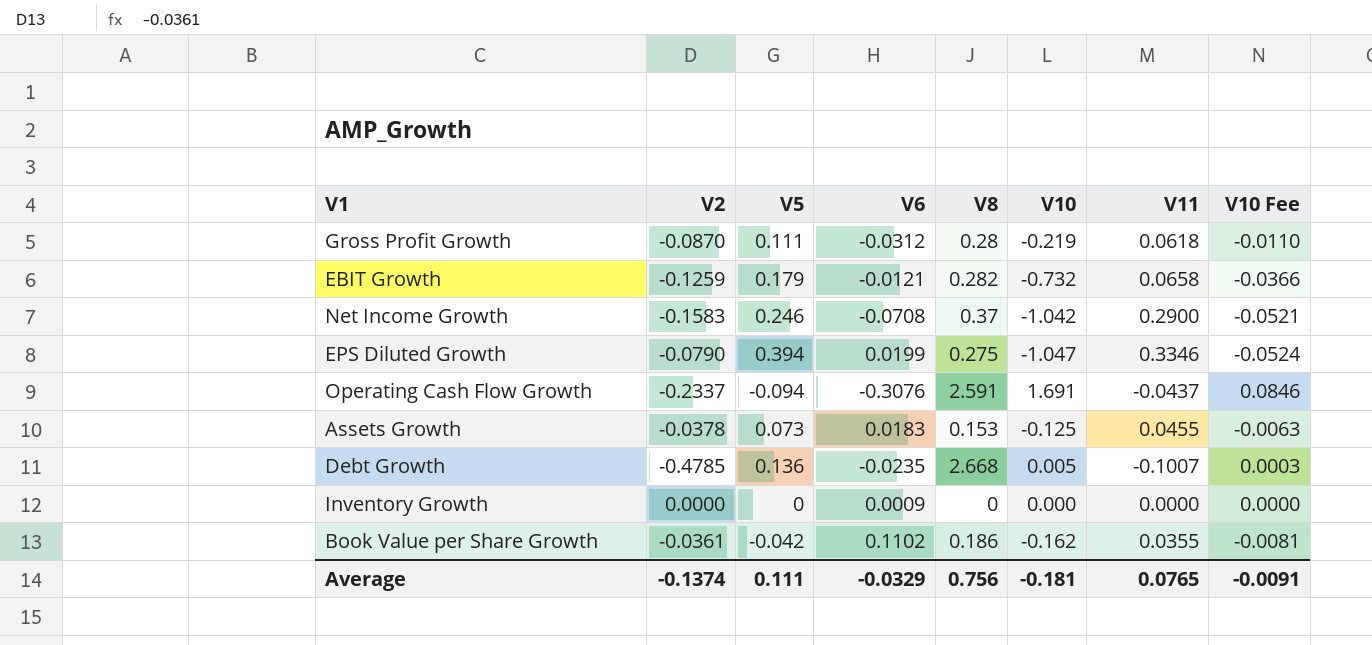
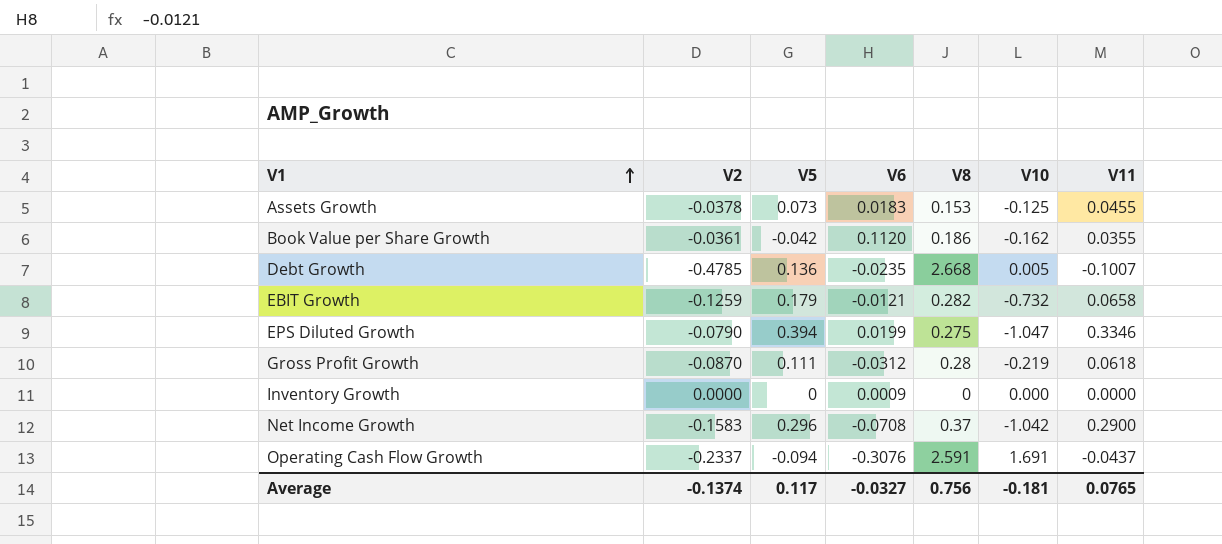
row order: none -> V1 ascending
column V10 Fee | formula: [V10] * 0.05 -> none
Book Value per Share Growth | V6: 0.1102 -> 0.1120
Net Income Growth | V5: 0.246 -> 0.296
Average | V5: 0.111 -> 0.117
Average | V6: -0.0329 -> -0.0327

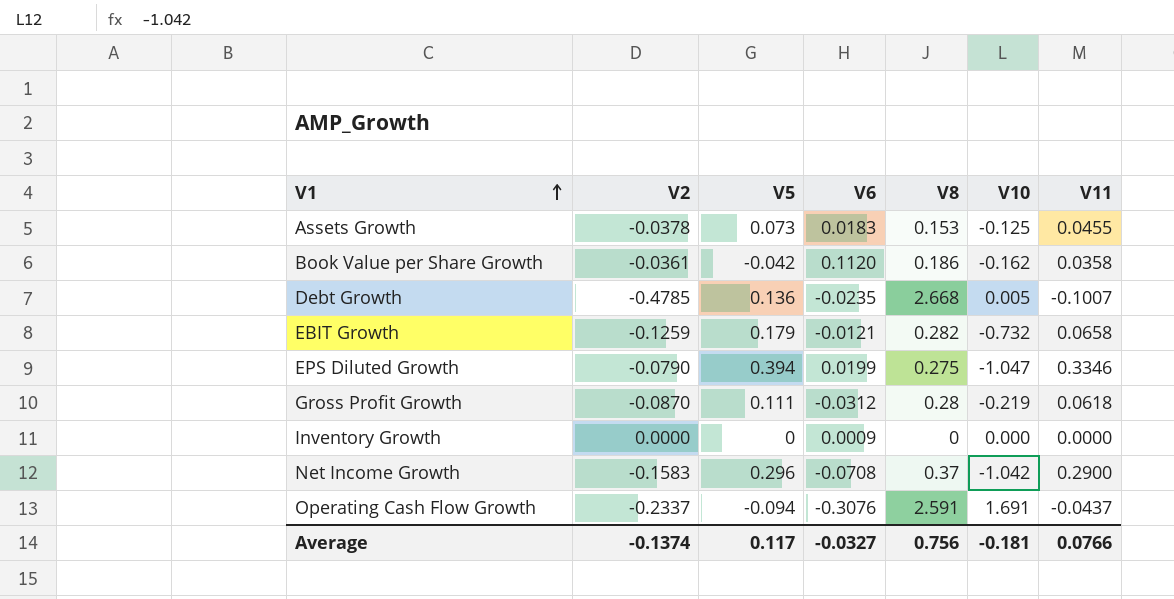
Book Value per Share Growth | V11: 0.0355 -> 0.0358
Average | V11: 0.0765 -> 0.0766

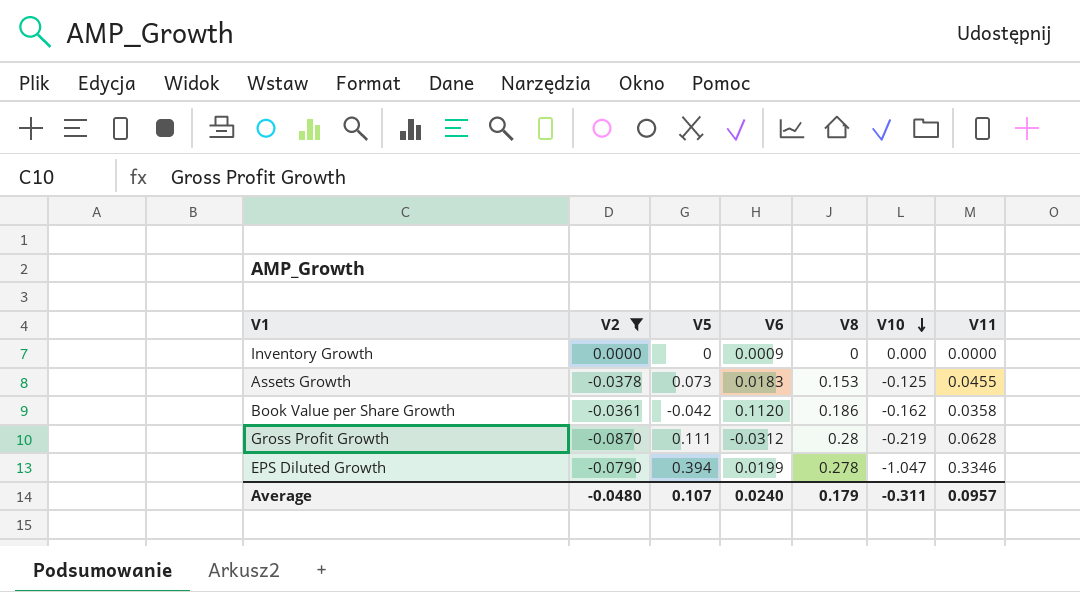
filter: none -> V2 >= -0.0870
row order: V1 ascending -> V10 descending
Gross Profit Growth | V11: 0.0618 -> 0.0628
EPS Diluted Growth | V8: 0.275 -> 0.278
Average | V2: -0.1374 -> -0.0480
Average | V5: 0.117 -> 0.107
Average | V6: -0.0327 -> 0.0240
Average | V8: 0.756 -> 0.179
Average | V10: -0.181 -> -0.311
Average | V11: 0.0766 -> 0.0957

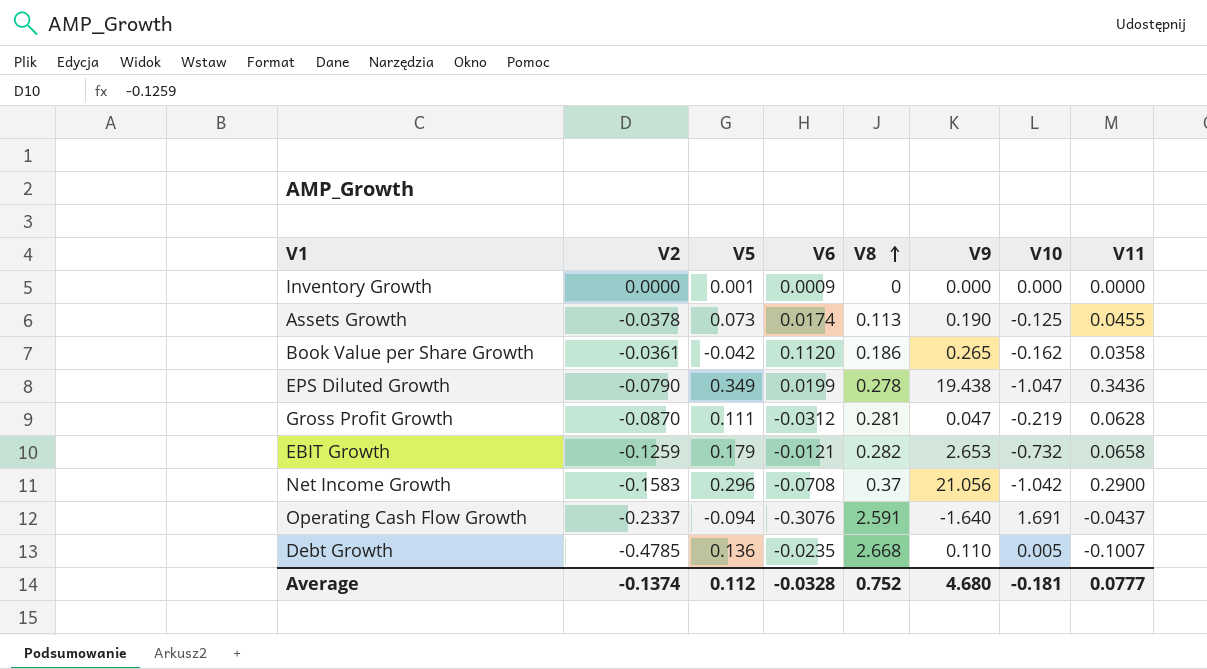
filter: V2 >= -0.0870 -> none
row order: V10 descending -> V8 ascending
column V9 | position: none -> 6
Inventory Growth | V5: 0 -> 0.001
Assets Growth | V6: 0.0183 -> 0.0174
Assets Growth | V8: 0.153 -> 0.113
EPS Diluted Growth | V5: 0.394 -> 0.349
EPS Diluted Growth | V11: 0.3346 -> 0.3436
Gross Profit Growth | V8: 0.28 -> 0.281
Average | V2: -0.0480 -> -0.1374
Average | V5: 0.107 -> 0.112
Average | V6: 0.0240 -> -0.0328
Average | V8: 0.179 -> 0.752
Average | V10: -0.311 -> -0.181
Average | V11: 0.0957 -> 0.0777

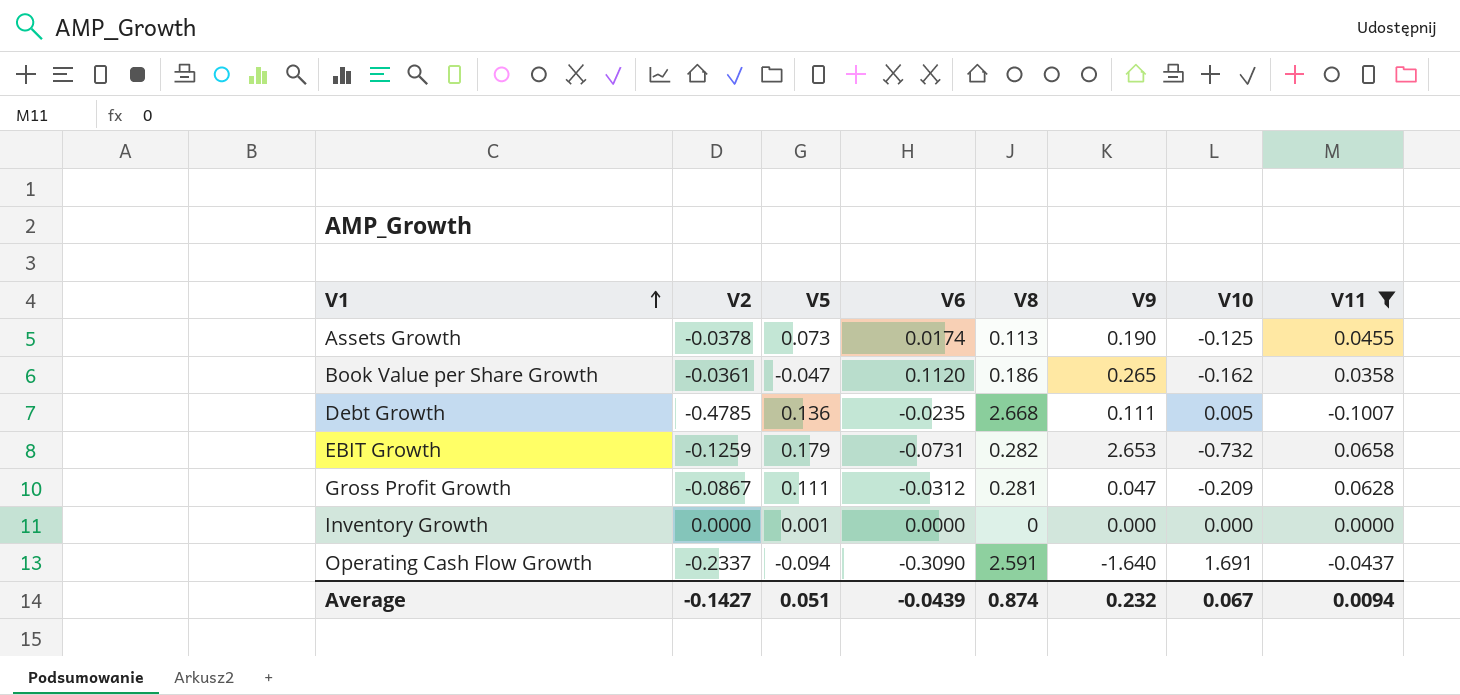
filter: none -> V11 <= 0.0658
row order: V8 ascending -> V1 ascending
Book Value per Share Growth | V5: -0.042 -> -0.047
Debt Growth | V9: 0.110 -> 0.111
EBIT Growth | V6: -0.0121 -> -0.0731
Gross Profit Growth | V2: -0.0870 -> -0.0867
Gross Profit Growth | V10: -0.219 -> -0.209
Inventory Growth | V6: 0.0009 -> 0.0000
Operating Cash Flow Growth | V6: -0.3076 -> -0.3090
Average | V2: -0.1374 -> -0.1427
Average | V5: 0.112 -> 0.051
Average | V6: -0.0328 -> -0.0439
Average | V8: 0.752 -> 0.874
Average | V9: 4.680 -> 0.232
Average | V10: -0.181 -> 0.067
Average | V11: 0.0777 -> 0.0094

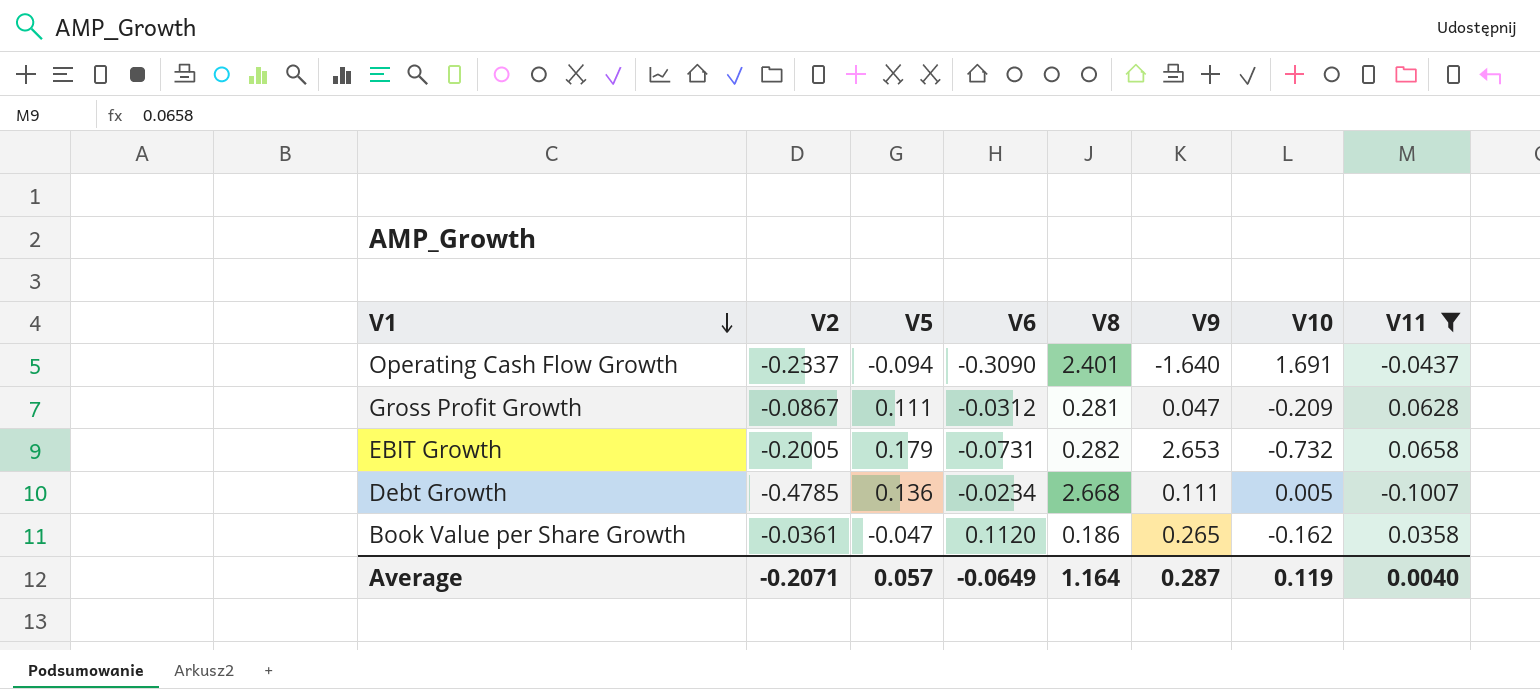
row order: V1 ascending -> V1 descending
row Assets Growth: -0.0378 | 0.073 | 0.0174 | 0.113 | 0.190 | -0.125 | 0.0455 -> none
row Inventory Growth: 0.0000 | 0.001 | 0.0000 | 0 | 0.000 | 0.000 | 0.0000 -> none
Operating Cash Flow Growth | V8: 2.591 -> 2.401
EBIT Growth | V2: -0.1259 -> -0.2005
Debt Growth | V6: -0.0235 -> -0.0234
Average | V2: -0.1427 -> -0.2071
Average | V5: 0.051 -> 0.057
Average | V6: -0.0439 -> -0.0649
Average | V8: 0.874 -> 1.164
Average | V9: 0.232 -> 0.287
Average | V10: 0.067 -> 0.119
Average | V11: 0.0094 -> 0.0040

